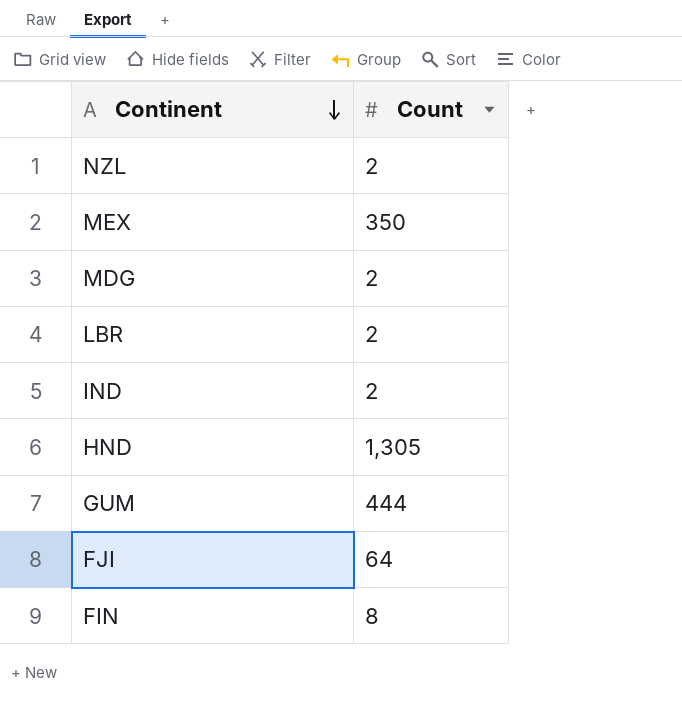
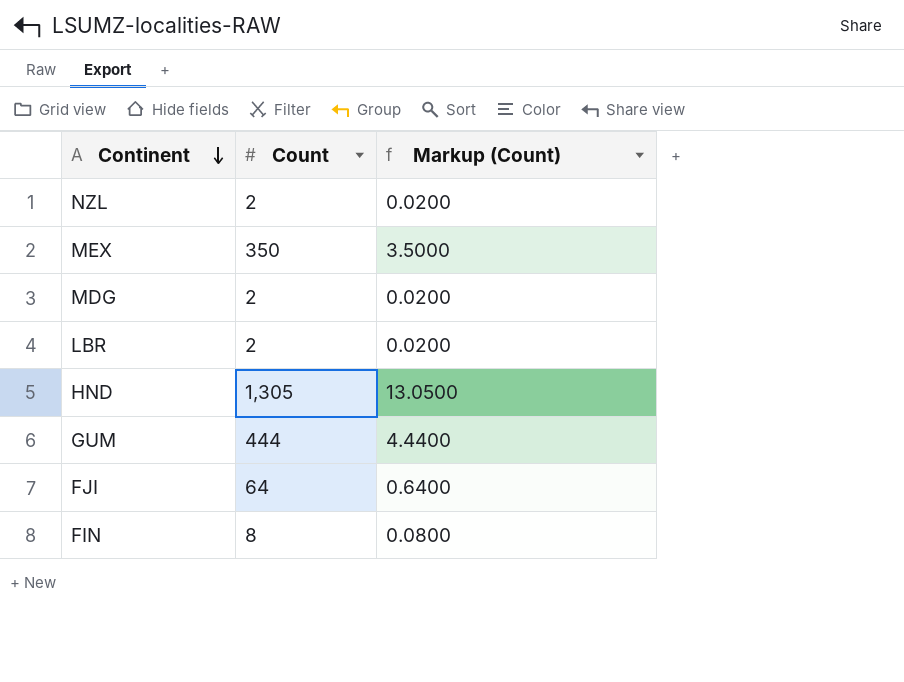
column Markup (Count) | formula: none -> [Count] * 0.01
row IND: 2 -> none

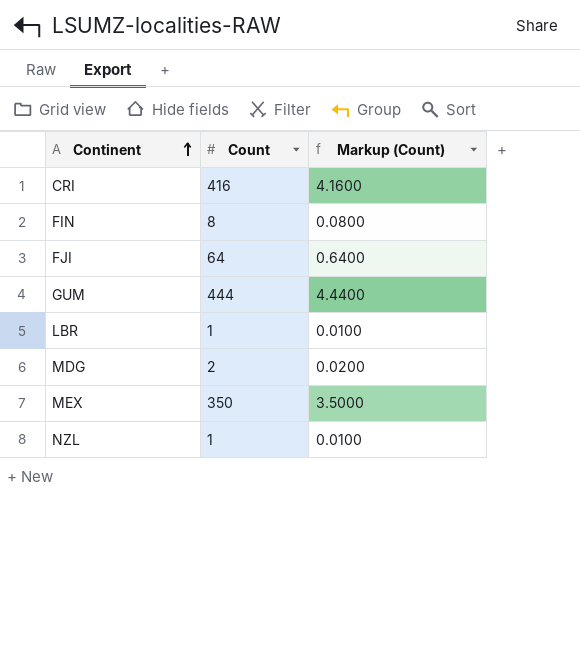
row order: Continent descending -> Continent ascending
row HND: 1,305 | 13.0500 -> none
row CRI: none -> 416 | 4.1600
LBR | Count: 2 -> 1
LBR | Markup (Count): 0.0200 -> 0.0100
NZL | Count: 2 -> 1
NZL | Markup (Count): 0.0200 -> 0.0100

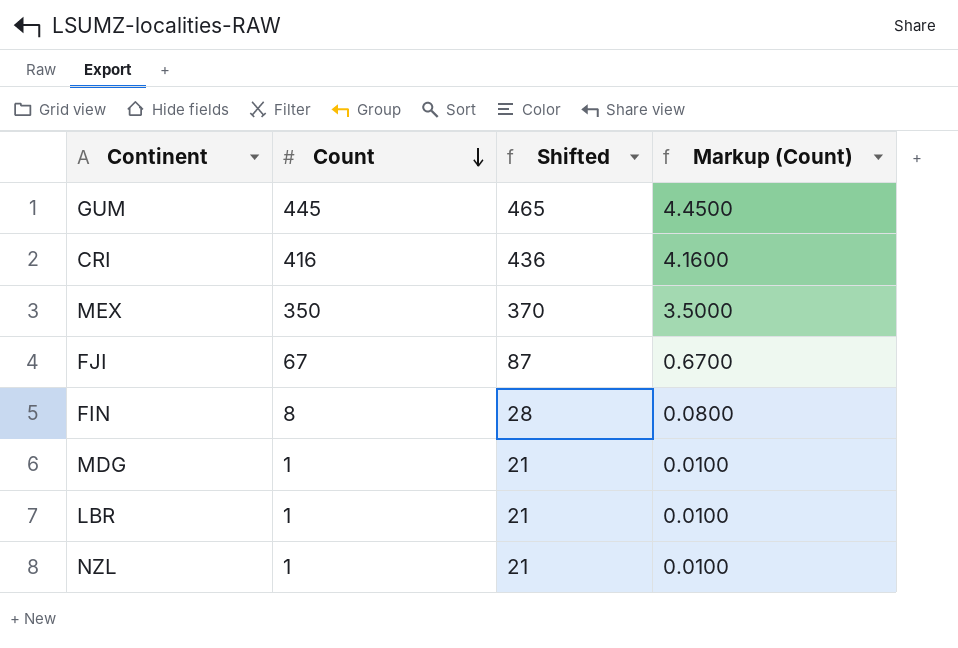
row order: Continent ascending -> Count descending
column Shifted | formula: none -> [Count] + 20
GUM | Count: 444 -> 445
GUM | Markup (Count): 4.4400 -> 4.4500
FJI | Count: 64 -> 67
FJI | Markup (Count): 0.6400 -> 0.6700
MDG | Count: 2 -> 1
MDG | Markup (Count): 0.0200 -> 0.0100

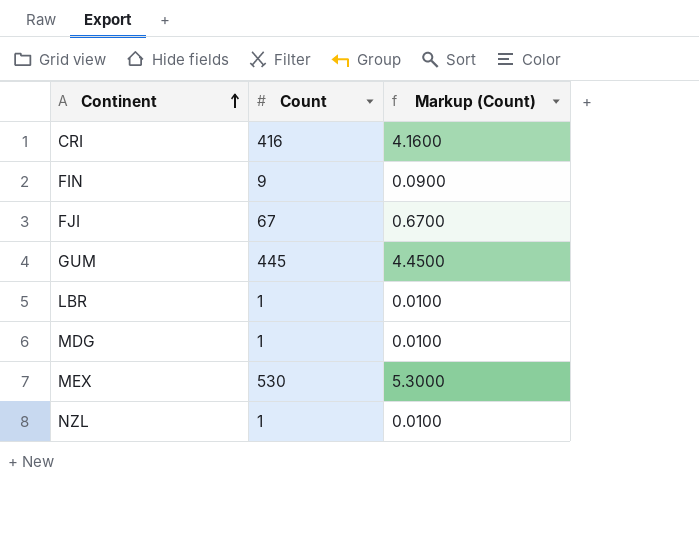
row order: Count descending -> Continent ascending
column Shifted | formula: [Count] + 20 -> none
FIN | Count: 8 -> 9
FIN | Markup (Count): 0.0800 -> 0.0900
MEX | Count: 350 -> 530
MEX | Markup (Count): 3.5000 -> 5.3000

